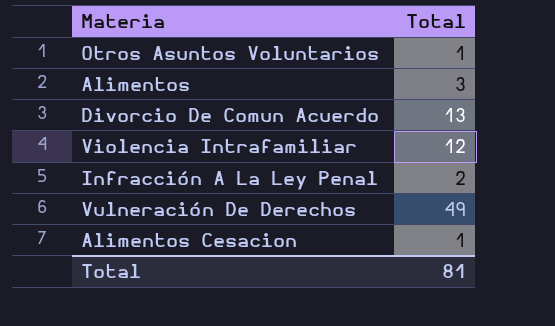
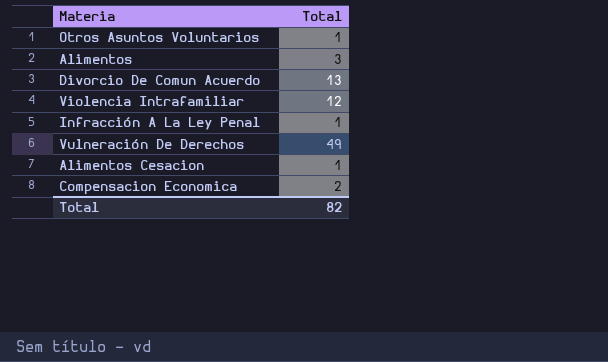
Infracción A La Ley Penal | Total: 2 -> 1
row Compensacion Economica: none -> 2
Total | Total: 81 -> 82

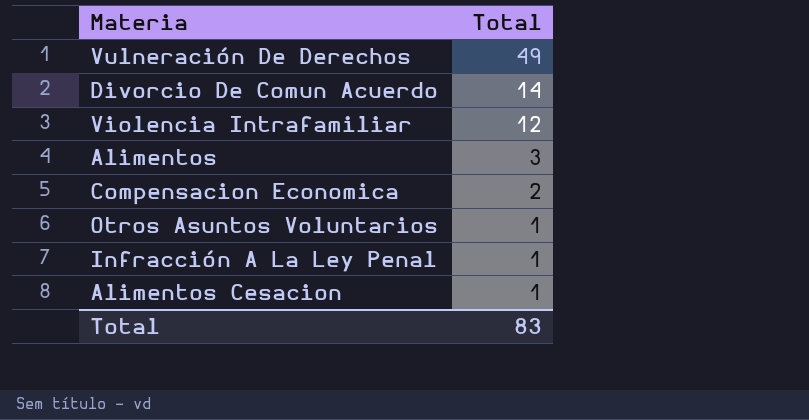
row order: none -> Total descending
Divorcio De Comun Acuerdo | Total: 13 -> 14
Total | Total: 82 -> 83

